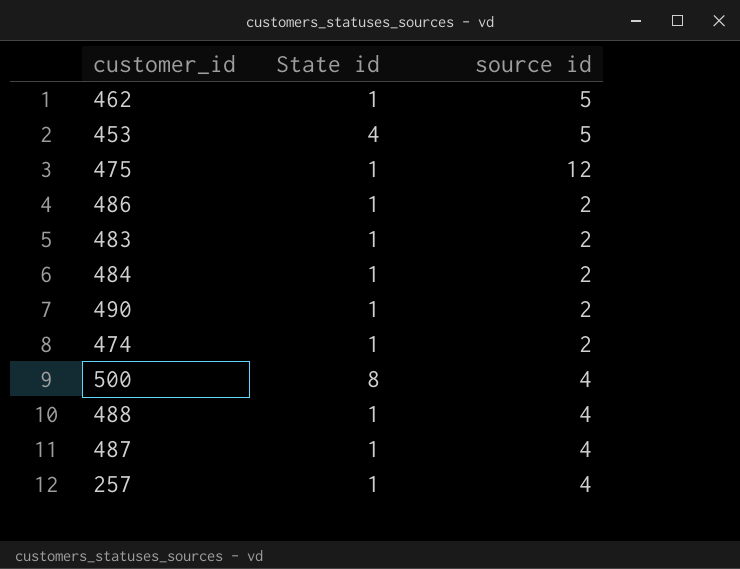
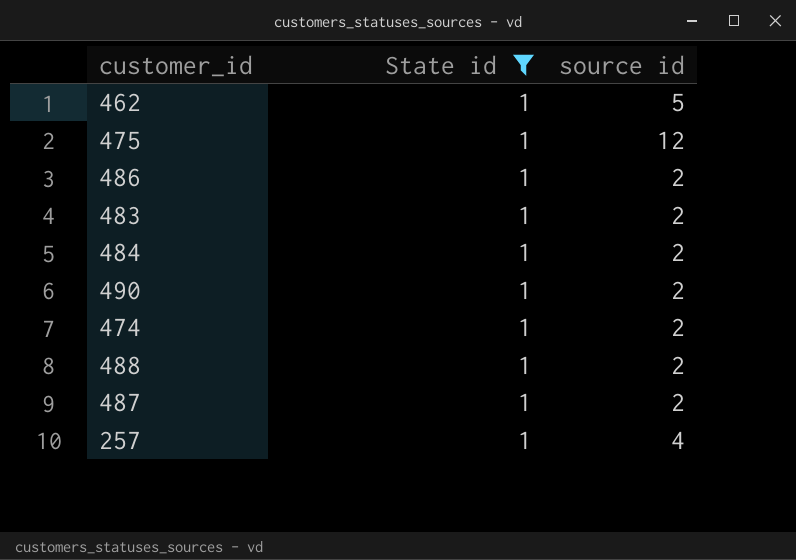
filter: none -> State id = 1
488 | source id: 4 -> 2
487 | source id: 4 -> 2

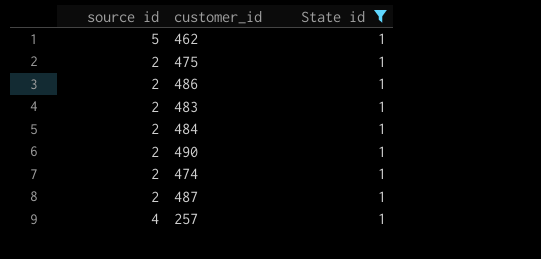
column source id | position: 3 -> 1
row 488: 1 | 2 -> none
475 | source id: 12 -> 2

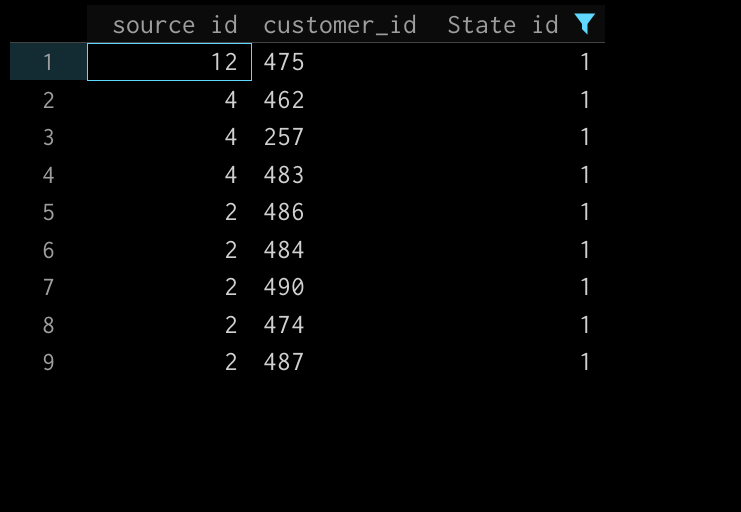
row order: none -> source id descending
475 | source id: 2 -> 12
462 | source id: 5 -> 4
483 | source id: 2 -> 4

